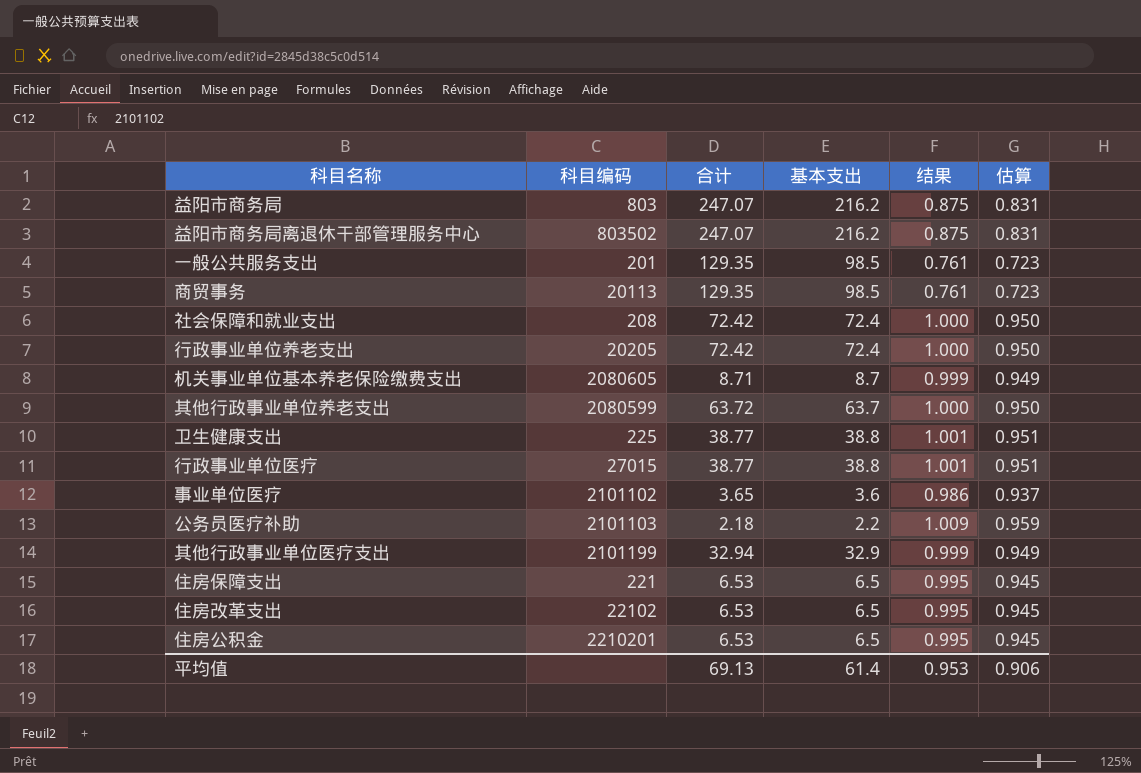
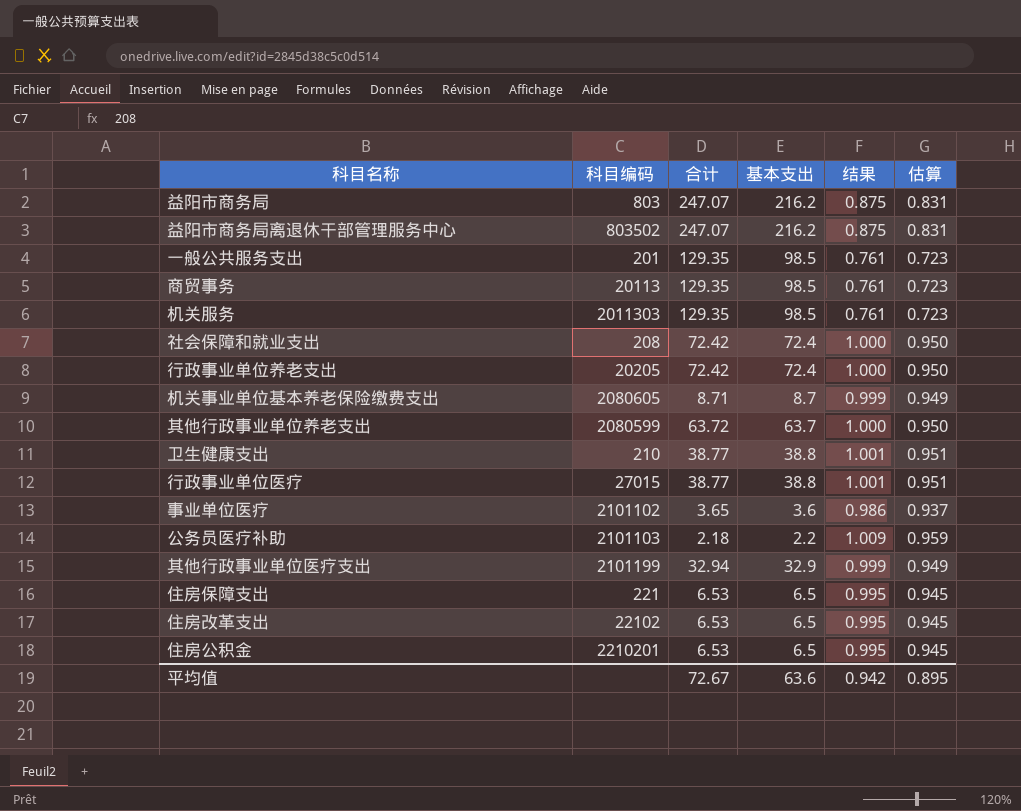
row 机关服务: none -> 2011303 | 129.35 | 98.5 | 0.761 | 0.723
卫生健康支出 | 科目编码: 225 -> 210
平均值 | 合计: 69.13 -> 72.67
平均值 | 基本支出: 61.4 -> 63.6
平均值 | 结果: 0.953 -> 0.942
平均值 | 估算: 0.906 -> 0.895

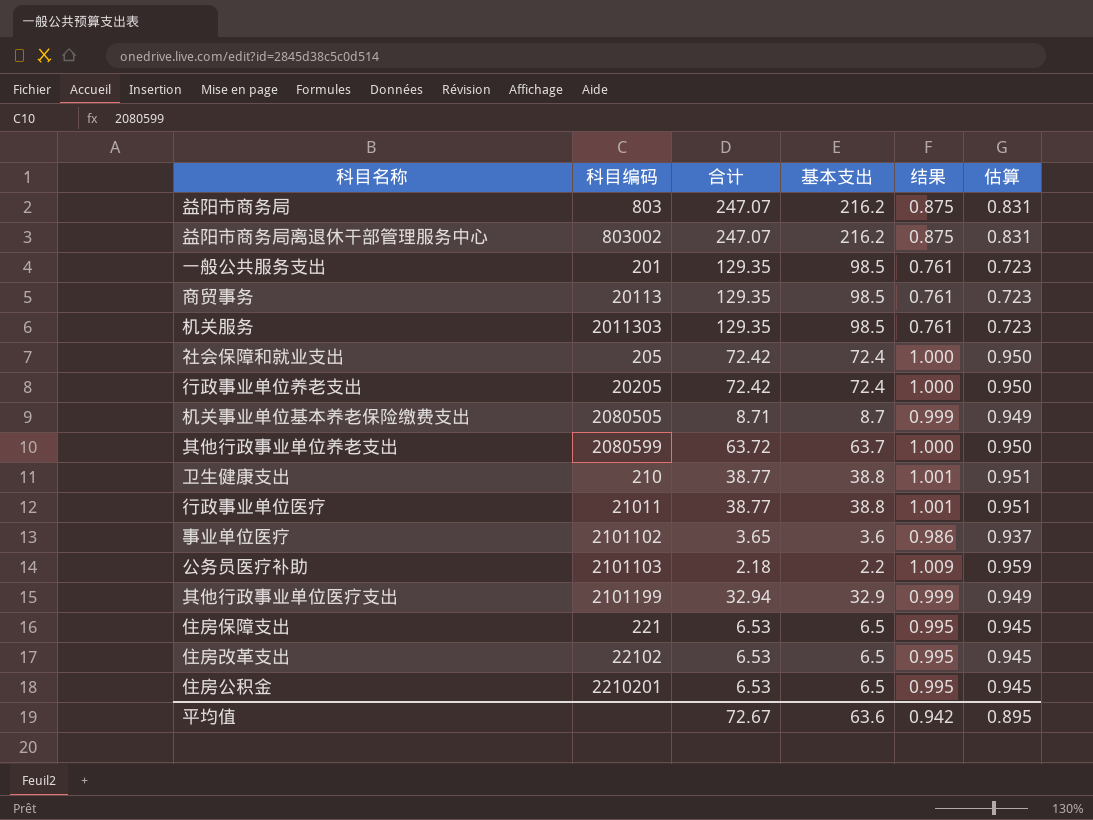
益阳市商务局离退休干部管理服务中心 | 科目编码: 803502 -> 803002
社会保障和就业支出 | 科目编码: 208 -> 205
机关事业单位基本养老保险缴费支出 | 科目编码: 2080605 -> 2080505
行政事业单位医疗 | 科目编码: 27015 -> 21011

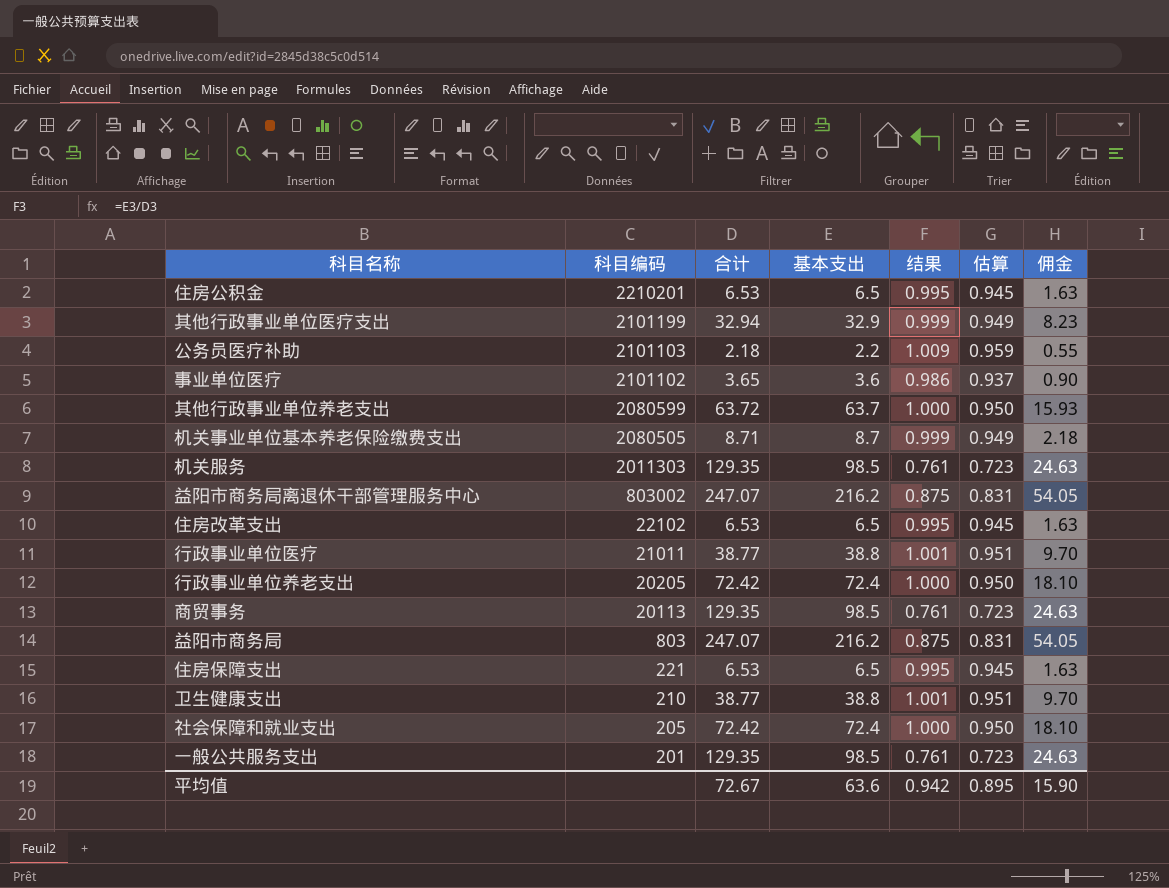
row order: none -> 科目编码 descending
column 佣金 | formula: none -> [基本支出] * 0.25

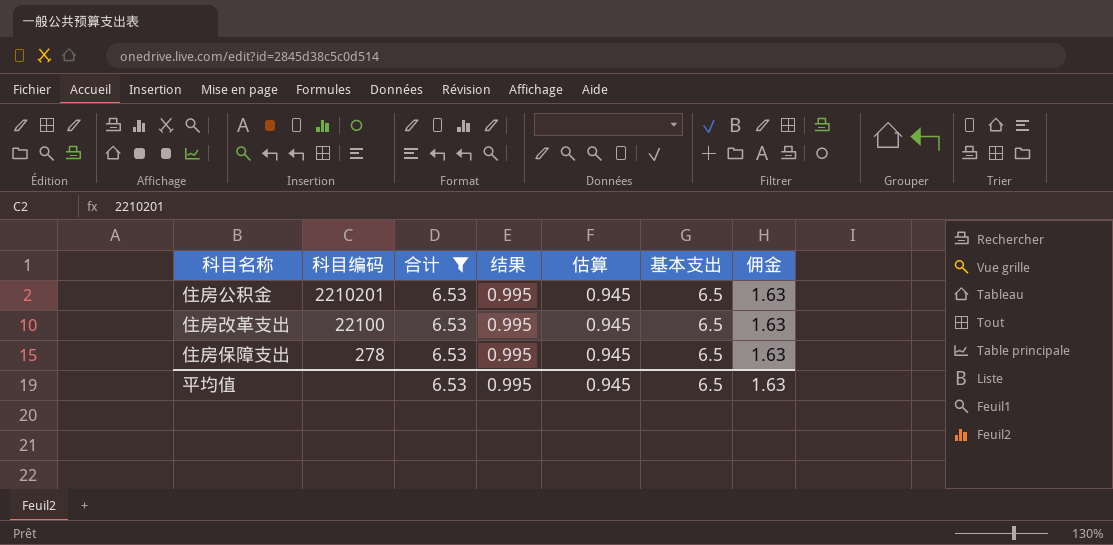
filter: none -> 合计 = 6.53
column 基本支出 | position: 4 -> 6
住房改革支出 | 科目编码: 22102 -> 22100
住房保障支出 | 科目编码: 221 -> 278
平均值 | 合计: 72.67 -> 6.53
平均值 | 结果: 0.942 -> 0.995
平均值 | 估算: 0.895 -> 0.945
平均值 | 基本支出: 63.6 -> 6.5
平均值 | 佣金: 15.90 -> 1.63

